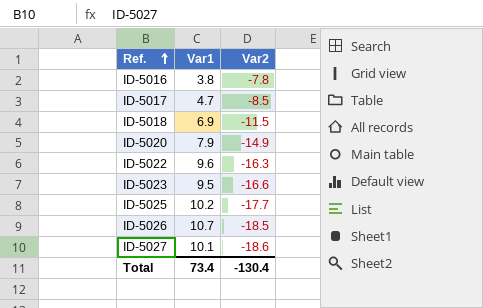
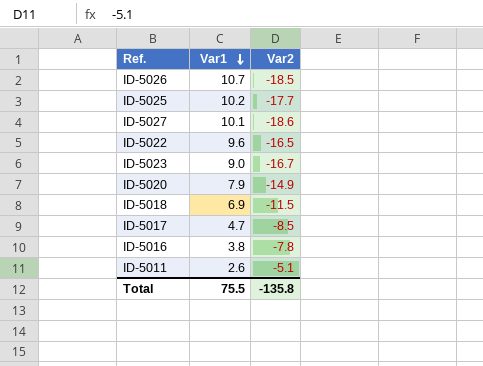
row order: Ref. ascending -> Var1 descending
ID-5022 | Var2: -16.3 -> -16.5
ID-5023 | Var1: 9.5 -> 9.0
ID-5023 | Var2: -16.6 -> -16.7
row ID-5011: none -> 2.6 | -5.1
Total | Var1: 73.4 -> 75.5
Total | Var2: -130.4 -> -135.8

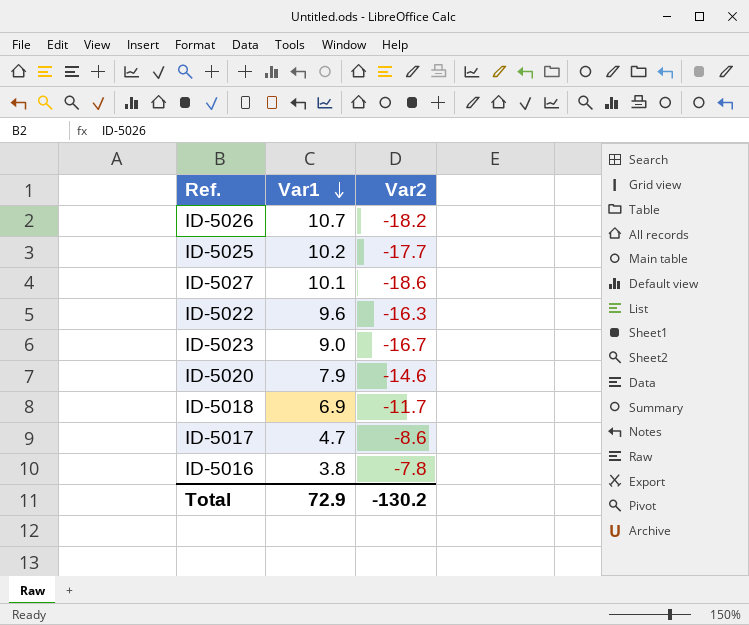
row ID-5011: 2.6 | -5.1 -> none
ID-5026 | Var2: -18.5 -> -18.2
ID-5022 | Var2: -16.5 -> -16.3
ID-5020 | Var2: -14.9 -> -14.6
ID-5018 | Var2: -11.5 -> -11.7
ID-5017 | Var2: -8.5 -> -8.6
Total | Var1: 75.5 -> 72.9
Total | Var2: -135.8 -> -130.2

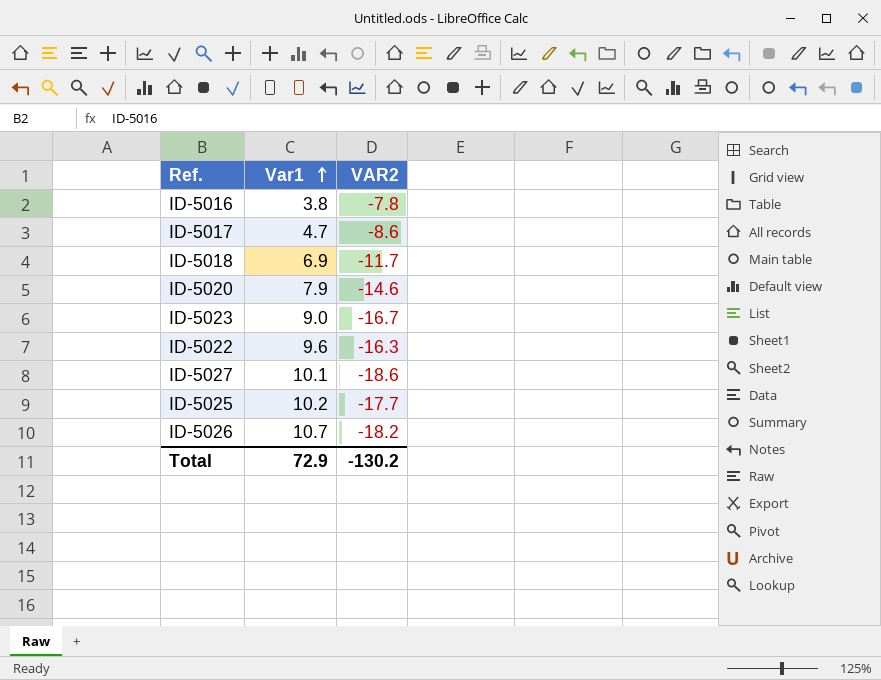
row order: Var1 descending -> Var1 ascending
column name: Var2 -> VAR2

